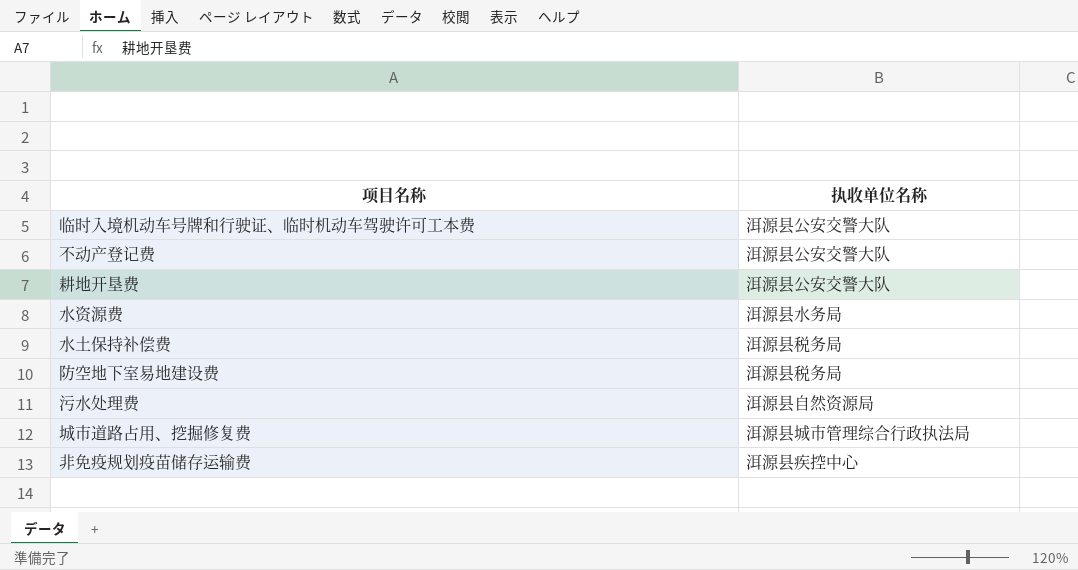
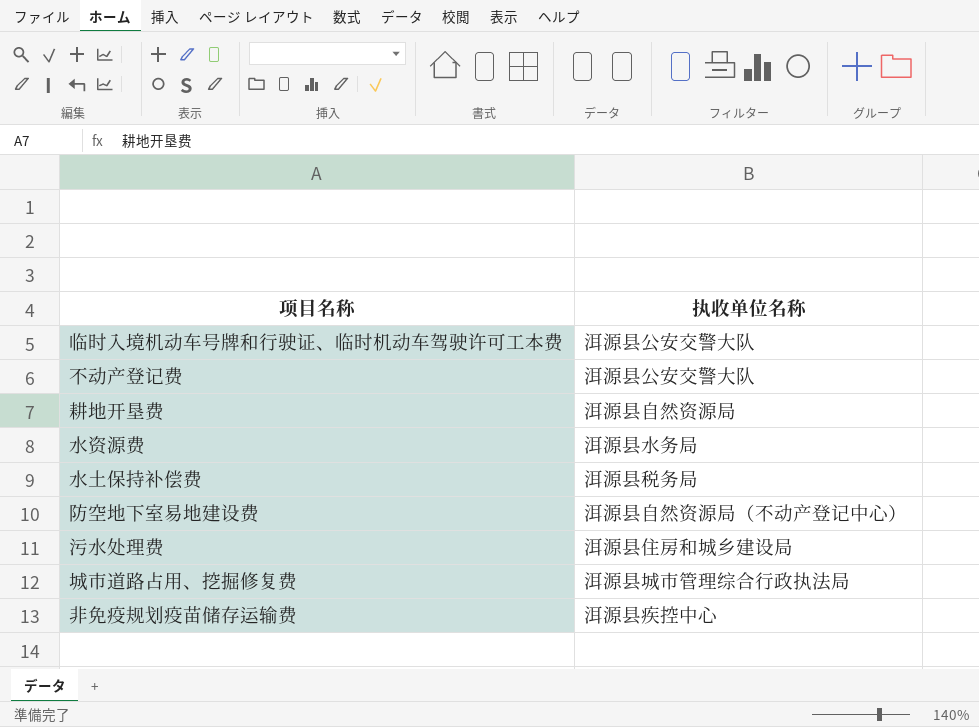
耕地开垦费 | 执收单位名称: 洱源县公安交警大队 -> 洱源县自然资源局
防空地下室易地建设费 | 执收单位名称: 洱源县税务局 -> 洱源县自然资源局（不动产登记中心）
污水处理费 | 执收单位名称: 洱源县自然资源局 -> 洱源县住房和城乡建设局

